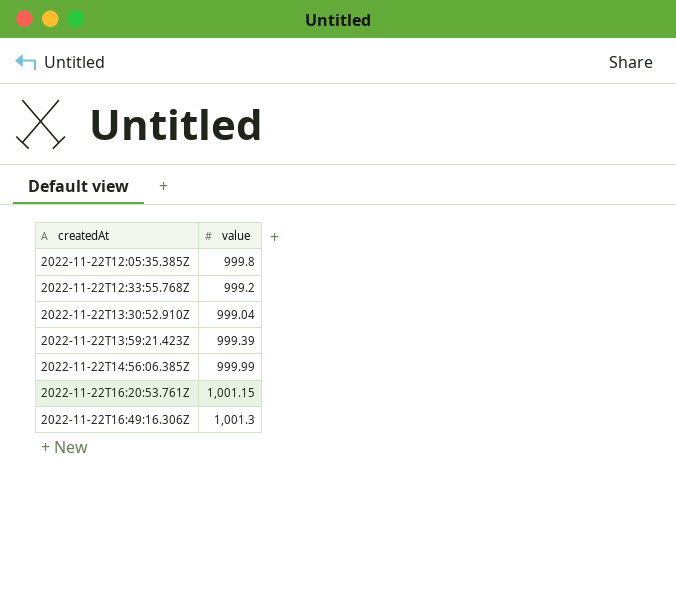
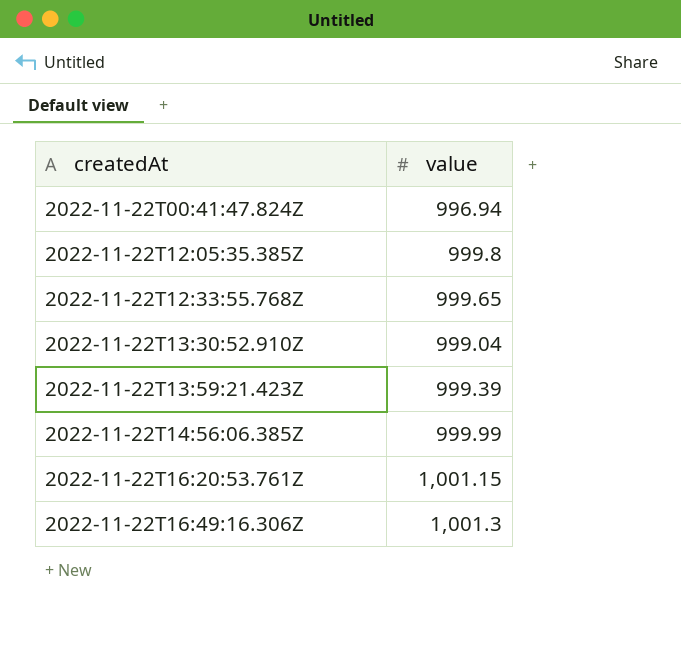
row 2022-11-22T00:41:47.824Z: none -> 996.94
2022-11-22T12:33:55.768Z | value: 999.2 -> 999.65

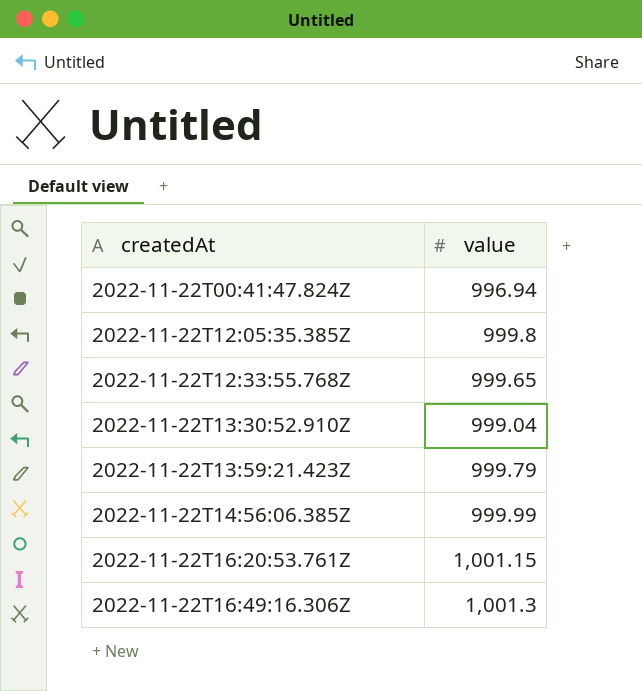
2022-11-22T13:59:21.423Z | value: 999.39 -> 999.79

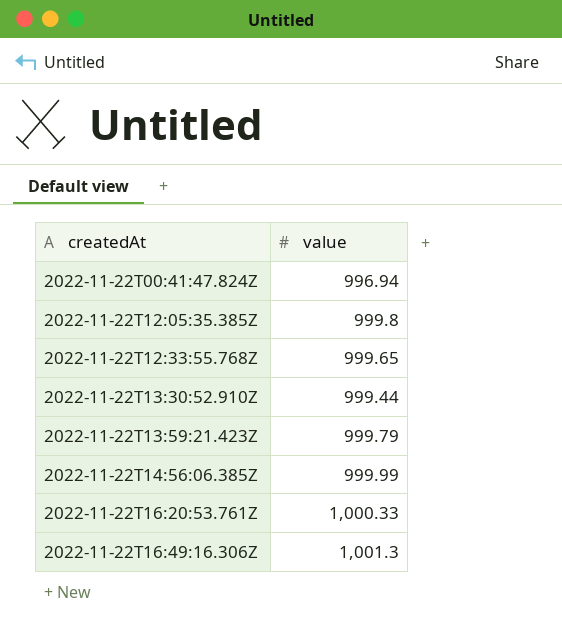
2022-11-22T13:30:52.910Z | value: 999.04 -> 999.44
2022-11-22T16:20:53.761Z | value: 1,001.15 -> 1,000.33

